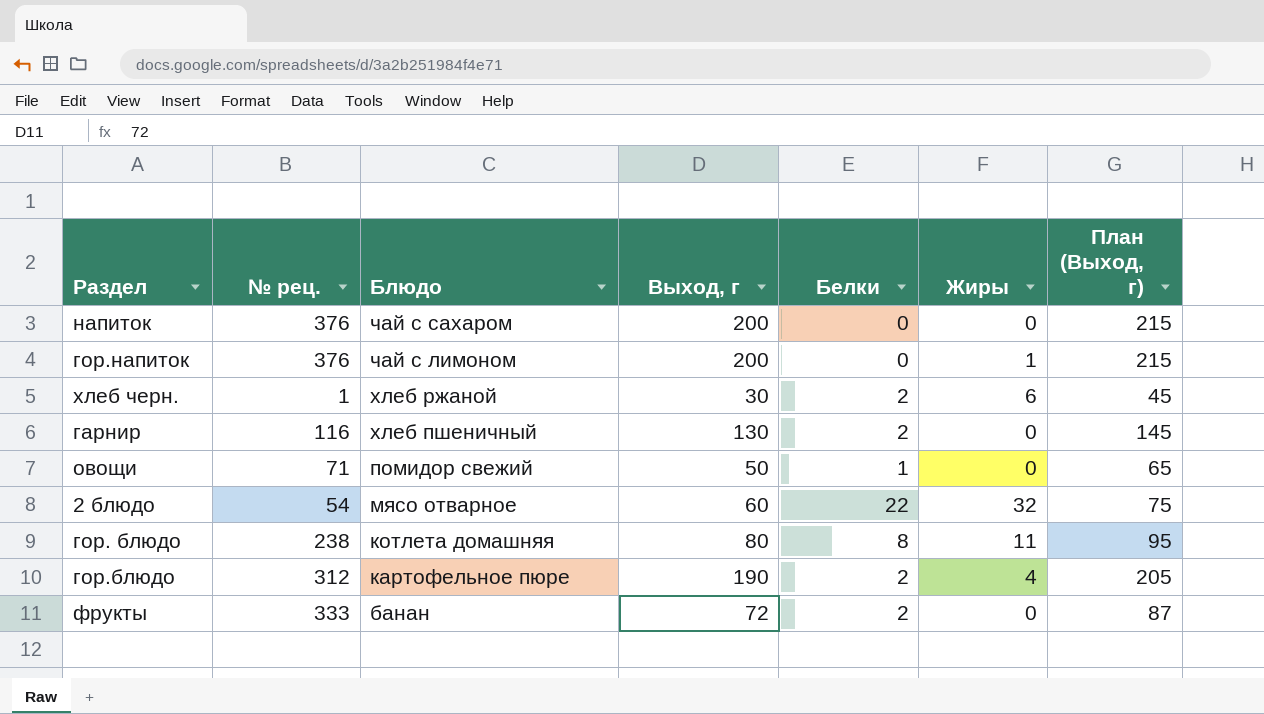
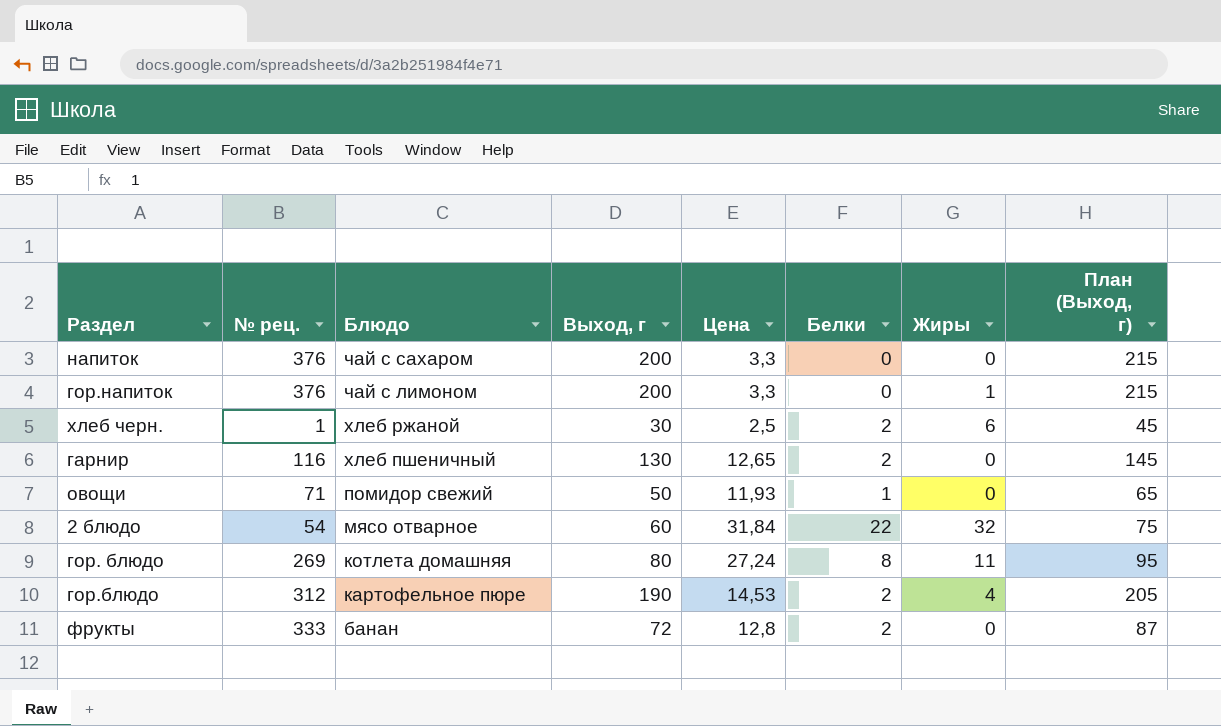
column Цена | position: none -> 5
гор. блюдо | № рец.: 238 -> 269

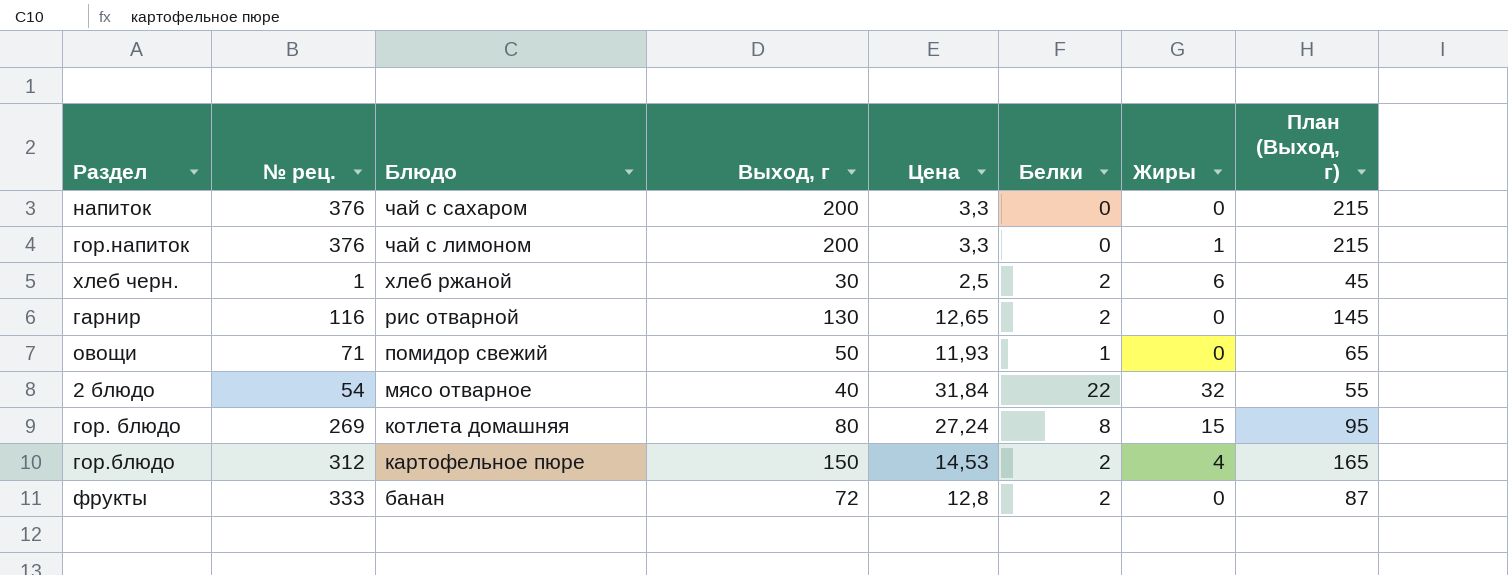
гарнир | Блюдо: хлеб пшеничный -> рис отварной
2 блюдо | Выход, г: 60 -> 40
2 блюдо | План (Выход, г): 75 -> 55
гор. блюдо | Жиры: 11 -> 15
гор.блюдо | Выход, г: 190 -> 150
гор.блюдо | План (Выход, г): 205 -> 165

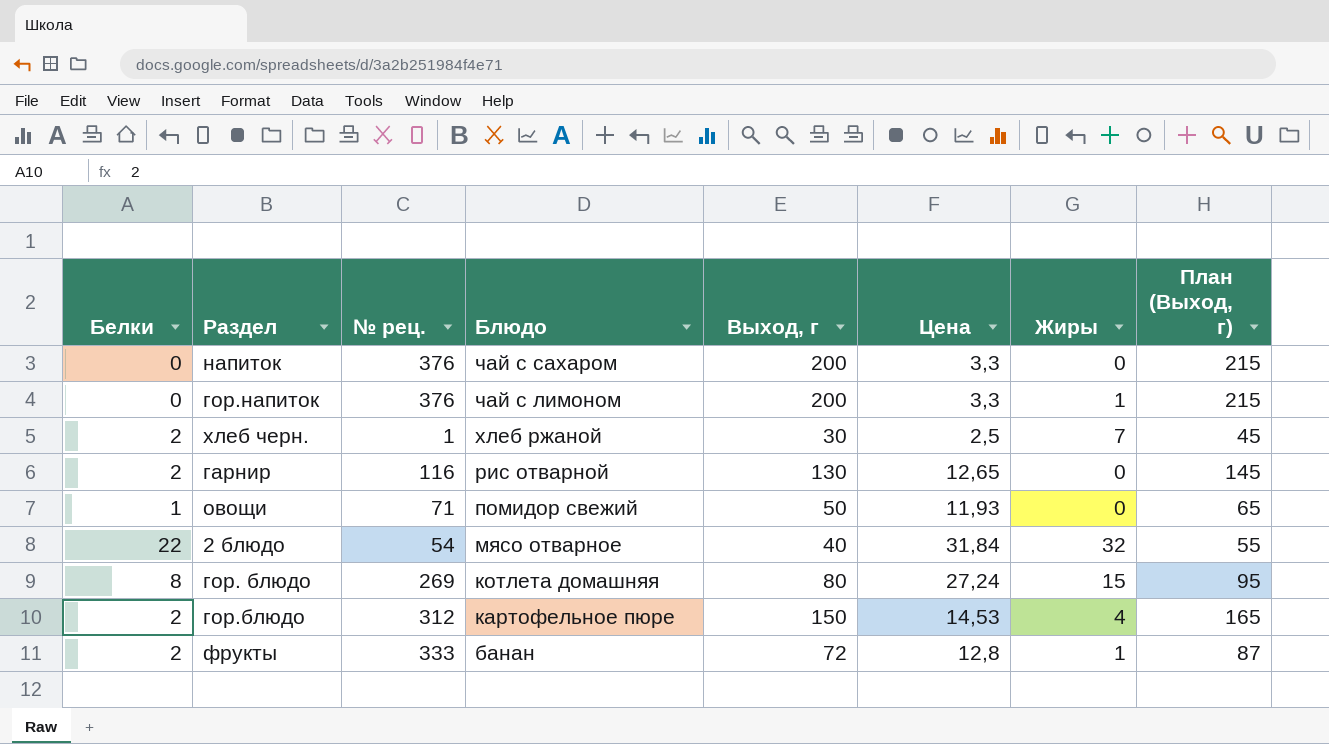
column Белки | position: 6 -> 1
хлеб черн. | Жиры: 6 -> 7
фрукты | Жиры: 0 -> 1

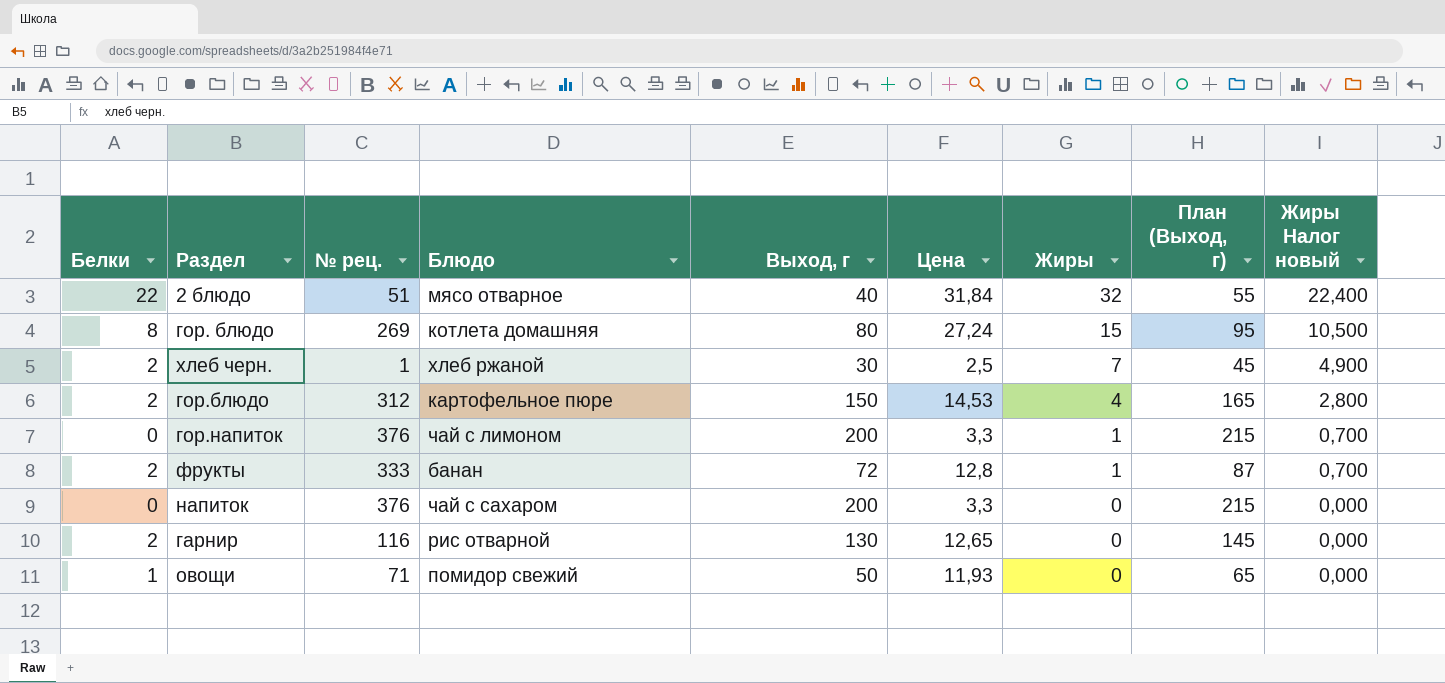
row order: Блюдо descending -> Жиры descending
column Жиры Налог новый | formula: none -> [Жиры] * 0,7
2 блюдо | № рец.: 54 -> 51

